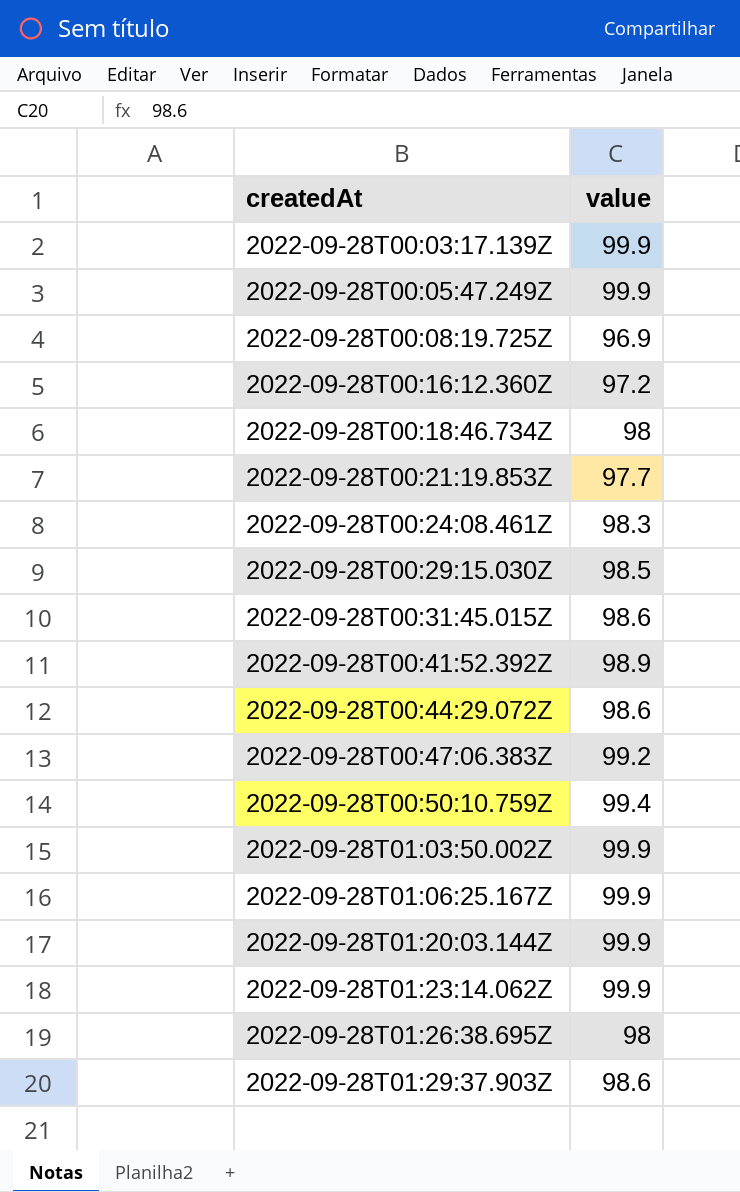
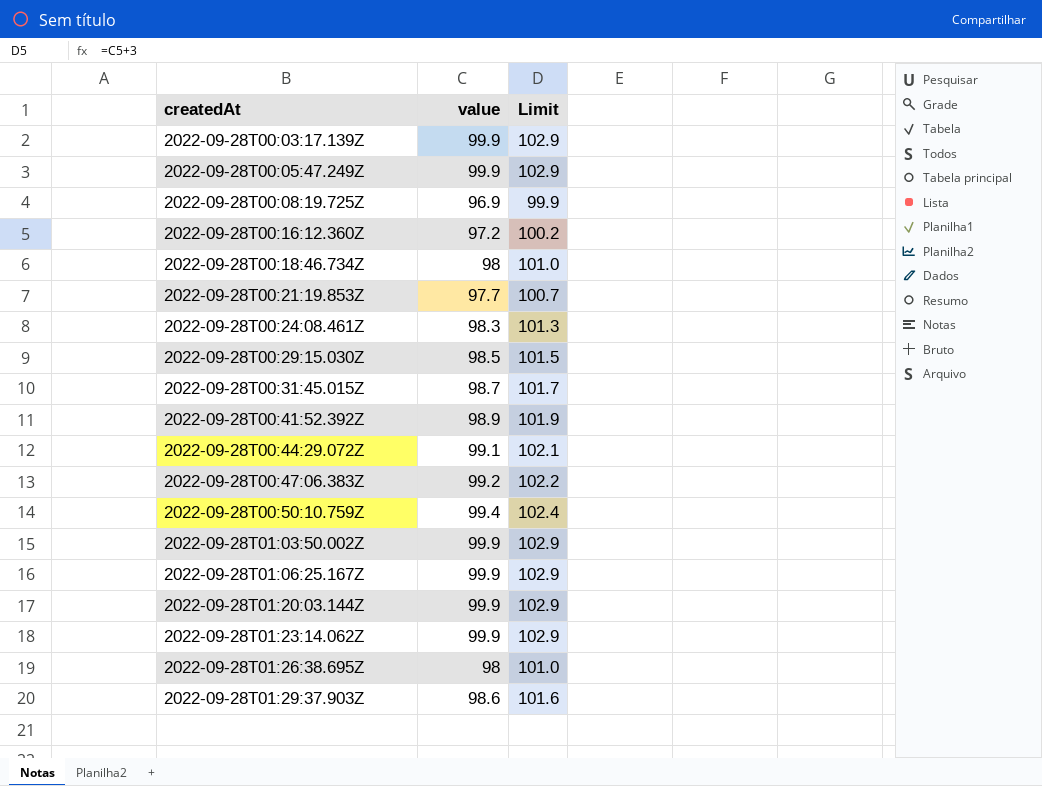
column Limit | formula: none -> [value] + 3
2022-09-28T00:31:45.015Z | value: 98.6 -> 98.7
2022-09-28T00:44:29.072Z | value: 98.6 -> 99.1

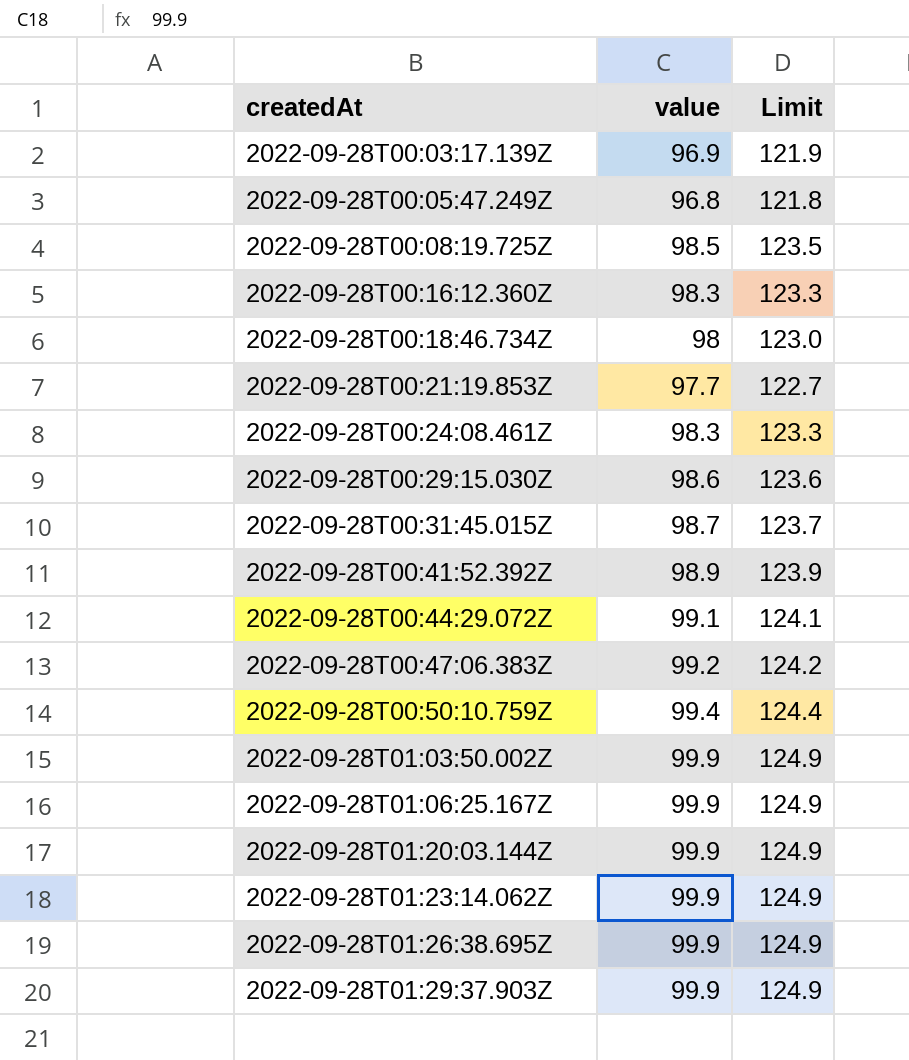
column Limit | formula: [value] + 3 -> [value] + 25
2022-09-28T00:03:17.139Z | value: 99.9 -> 96.9
2022-09-28T00:05:47.249Z | value: 99.9 -> 96.8
2022-09-28T00:08:19.725Z | value: 96.9 -> 98.5
2022-09-28T00:16:12.360Z | value: 97.2 -> 98.3
2022-09-28T00:29:15.030Z | value: 98.5 -> 98.6
2022-09-28T01:26:38.695Z | value: 98 -> 99.9
2022-09-28T01:29:37.903Z | value: 98.6 -> 99.9

